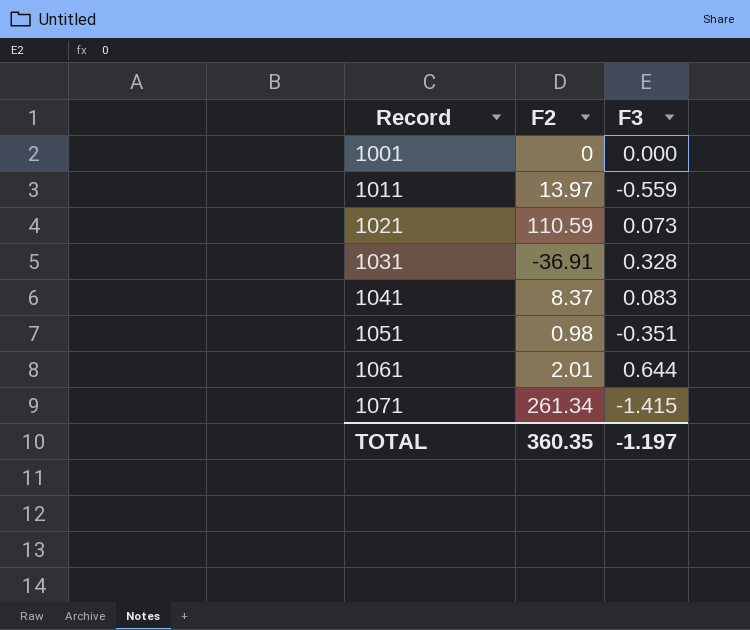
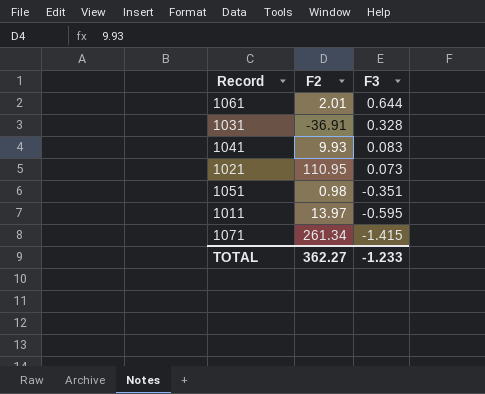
row order: Record ascending -> F3 descending
row 1001: 0 | 0.000 -> none
1041 | F2: 8.37 -> 9.93
1021 | F2: 110.59 -> 110.95
1011 | F3: -0.559 -> -0.595
TOTAL | F2: 360.35 -> 362.27
TOTAL | F3: -1.197 -> -1.233

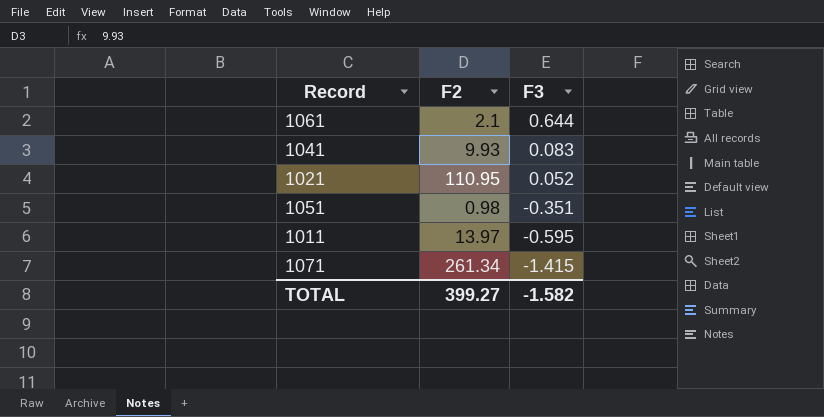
row 1031: -36.91 | 0.328 -> none
1061 | F2: 2.01 -> 2.1
1021 | F3: 0.073 -> 0.052
TOTAL | F2: 362.27 -> 399.27
TOTAL | F3: -1.233 -> -1.582

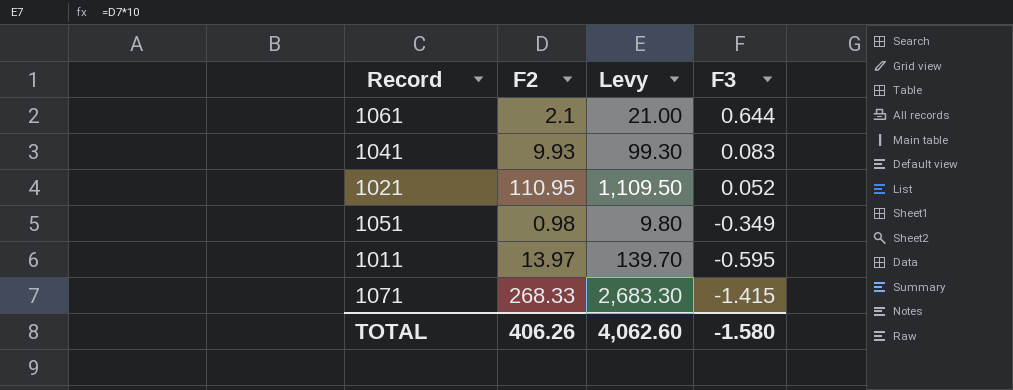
column Levy | formula: none -> [F2] * 10
1051 | F3: -0.351 -> -0.349
1071 | F2: 261.34 -> 268.33
TOTAL | F2: 399.27 -> 406.26
TOTAL | F3: -1.582 -> -1.580

